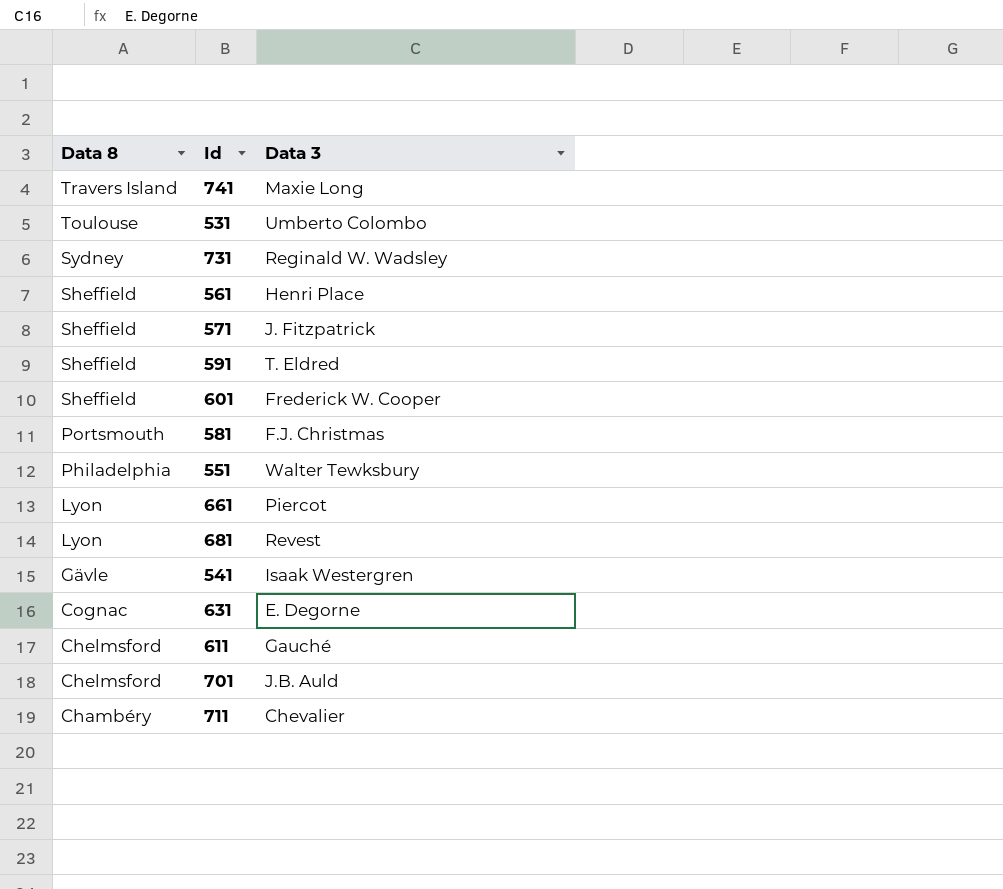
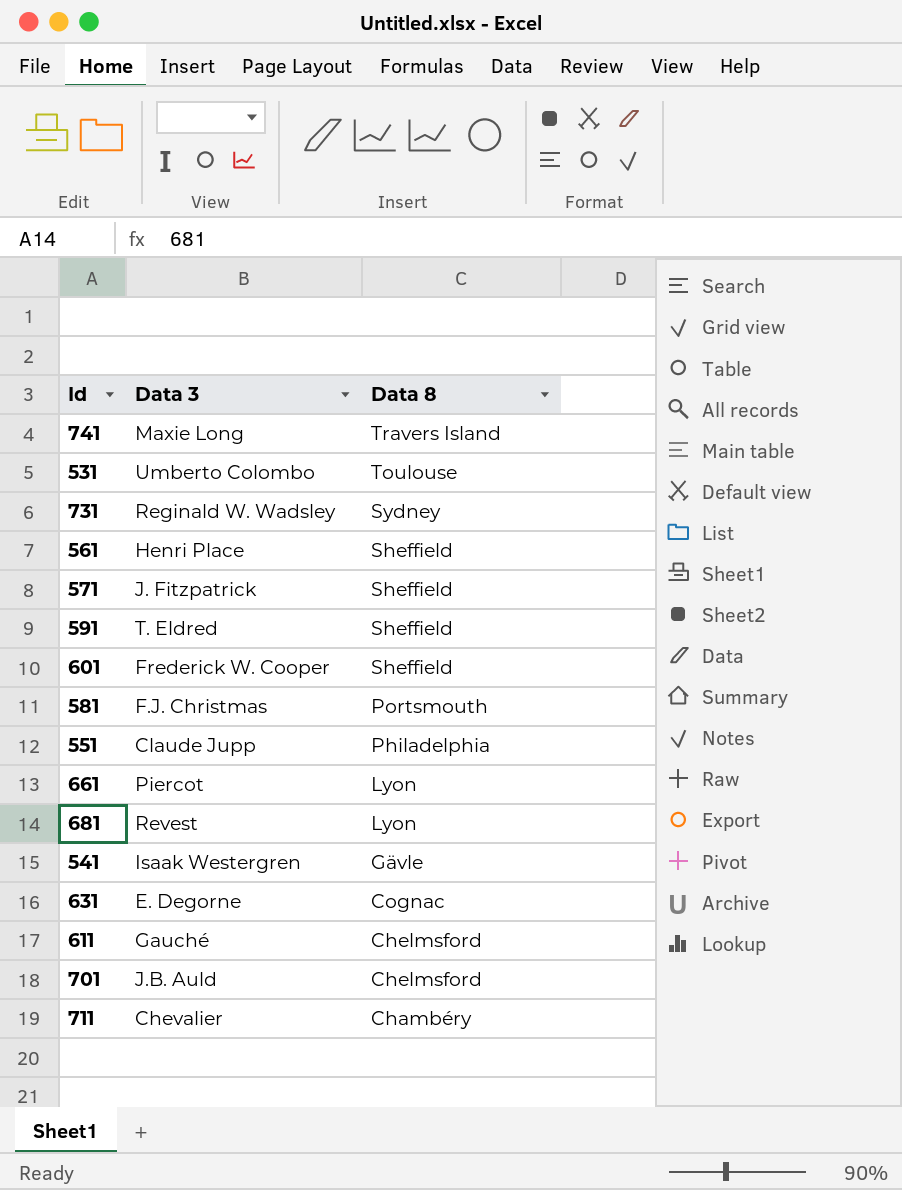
column Data 8 | position: 1 -> 3
551 | Data 3: Walter Tewksbury -> Claude Jupp

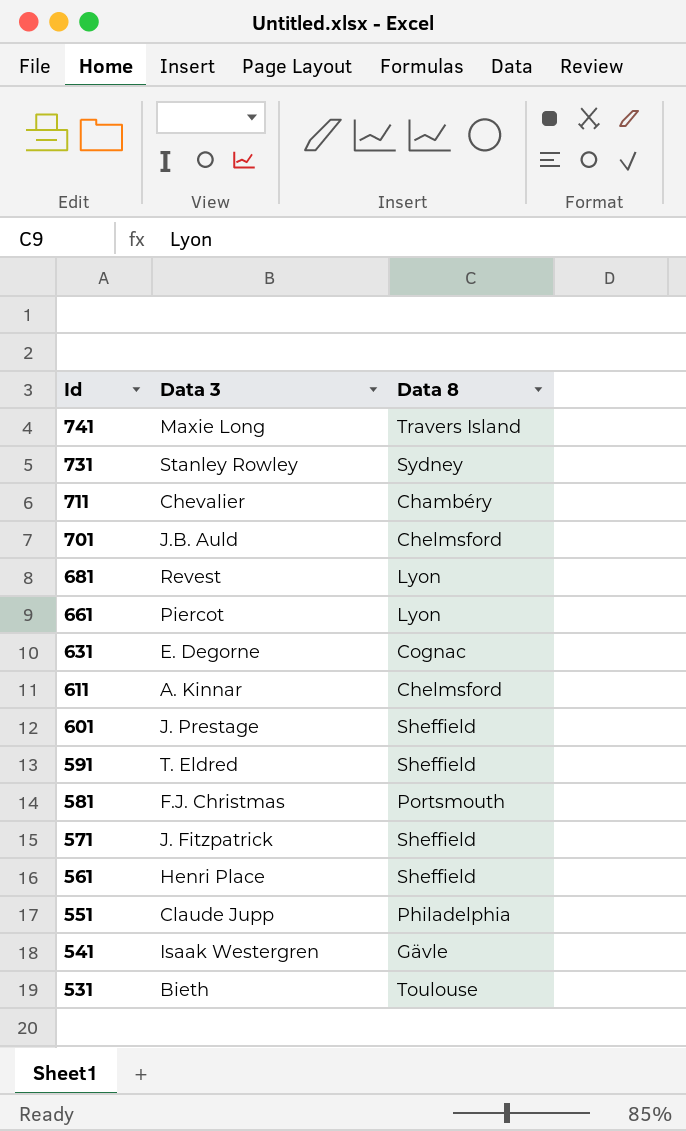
row order: Data 8 descending -> Id descending
731 | Data 3: Reginald W. Wadsley -> Stanley Rowley
611 | Data 3: Gauché -> A. Kinnar
601 | Data 3: Frederick W. Cooper -> J. Prestage
531 | Data 3: Umberto Colombo -> Bieth

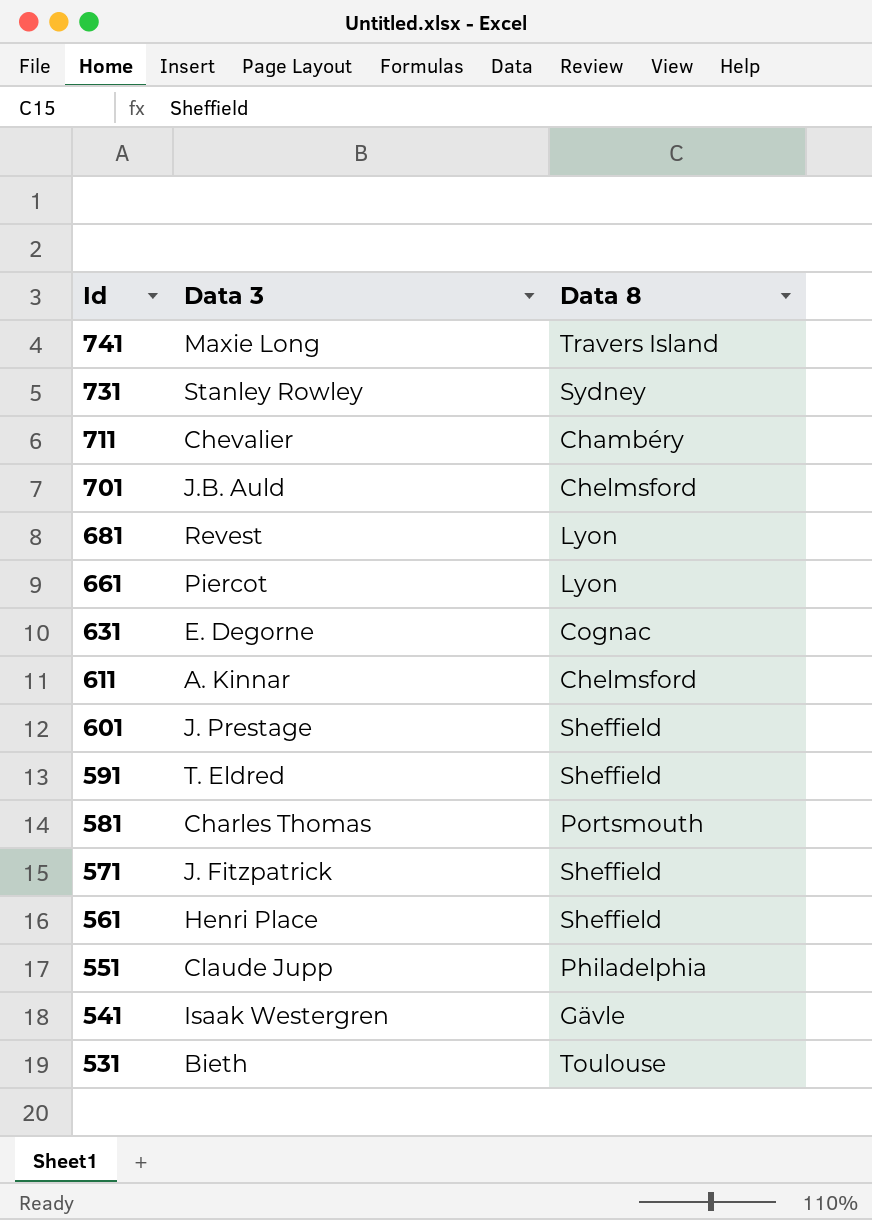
581 | Data 3: F.J. Christmas -> Charles Thomas

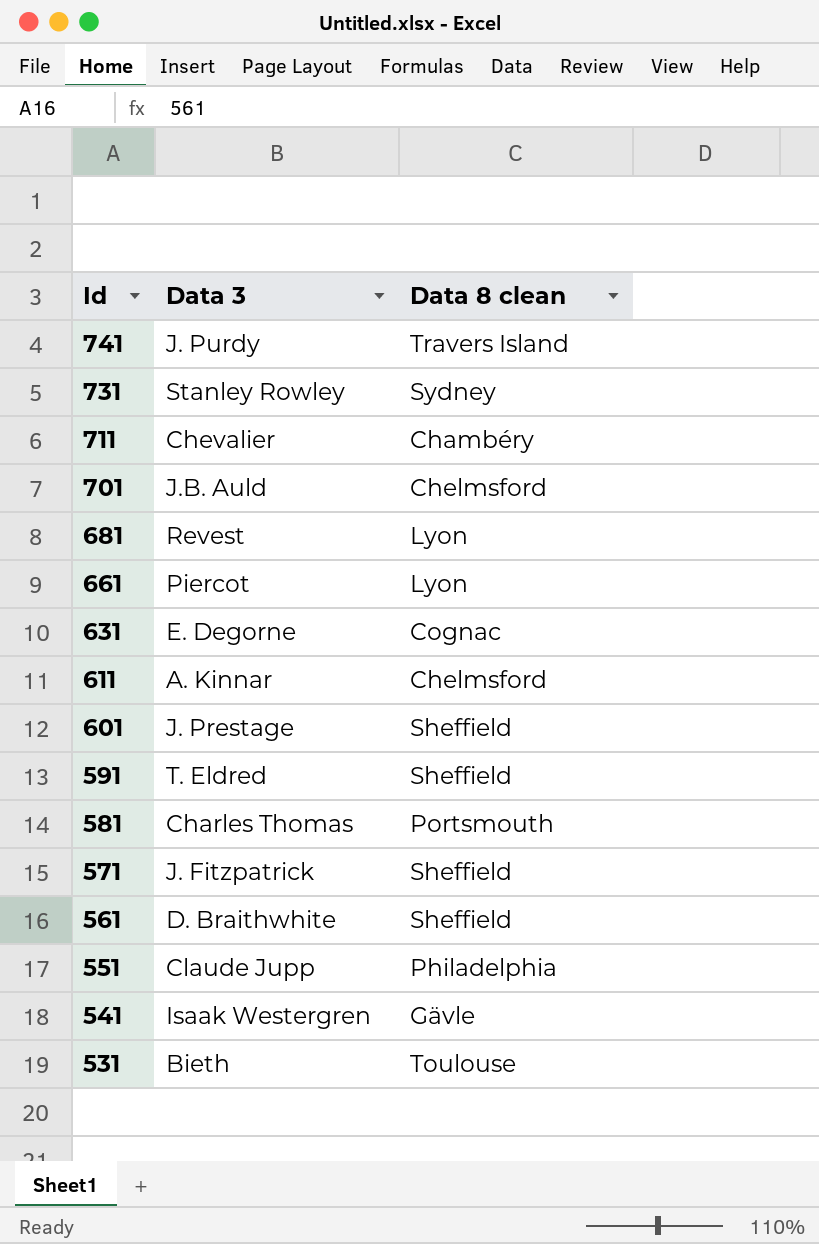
column name: Data 8 -> Data 8 clean
741 | Data 3: Maxie Long -> J. Purdy
561 | Data 3: Henri Place -> D. Braithwhite

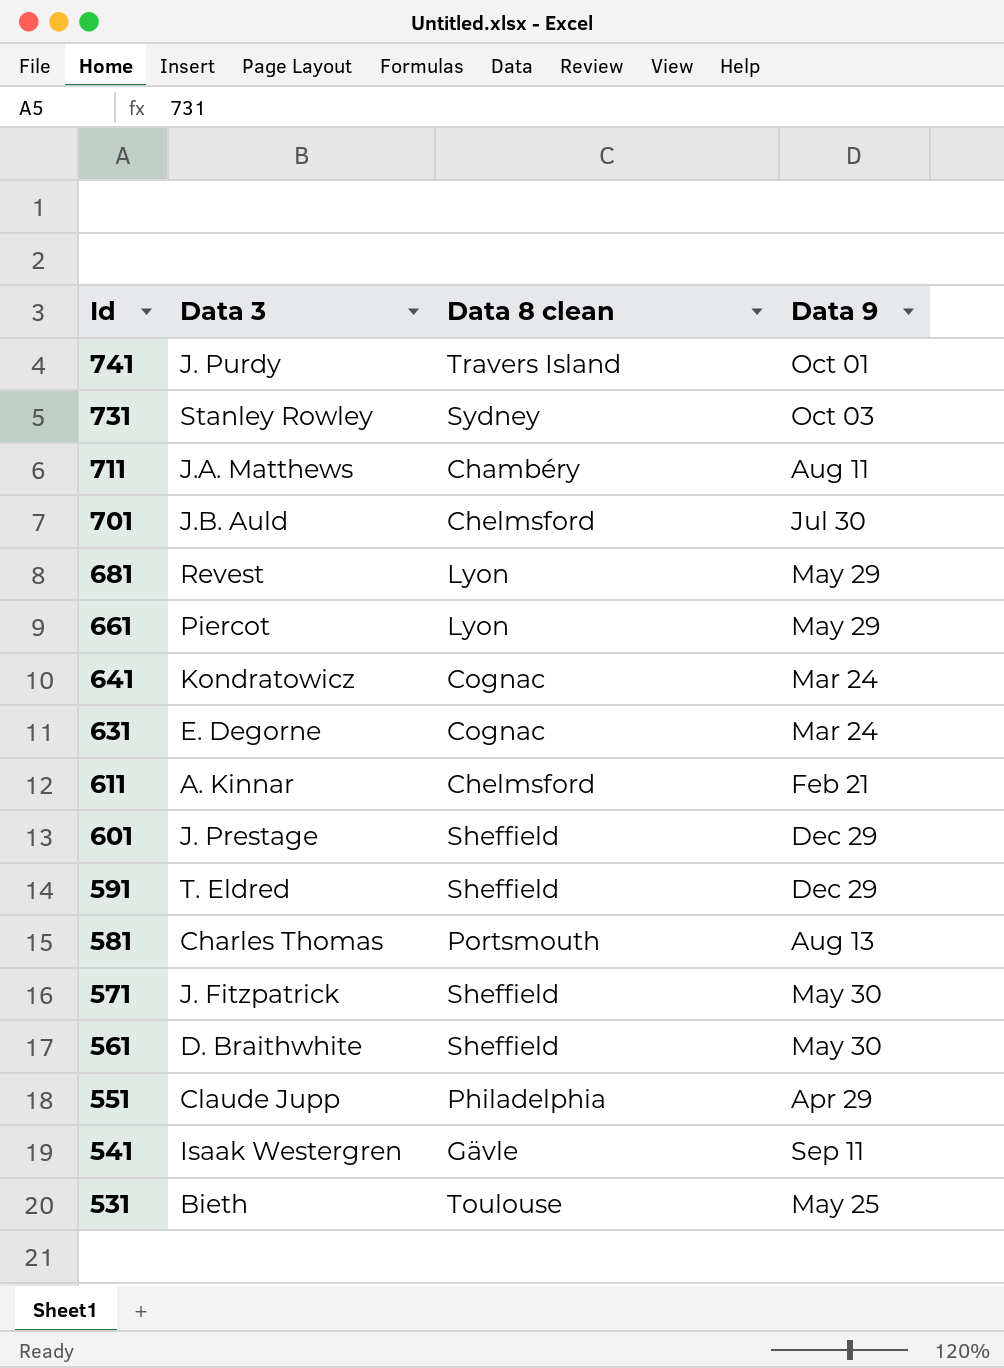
column Data 9 | position: none -> 4
711 | Data 3: Chevalier -> J.A. Matthews
row 641: none -> Kondratowicz | Cognac | Mar 24

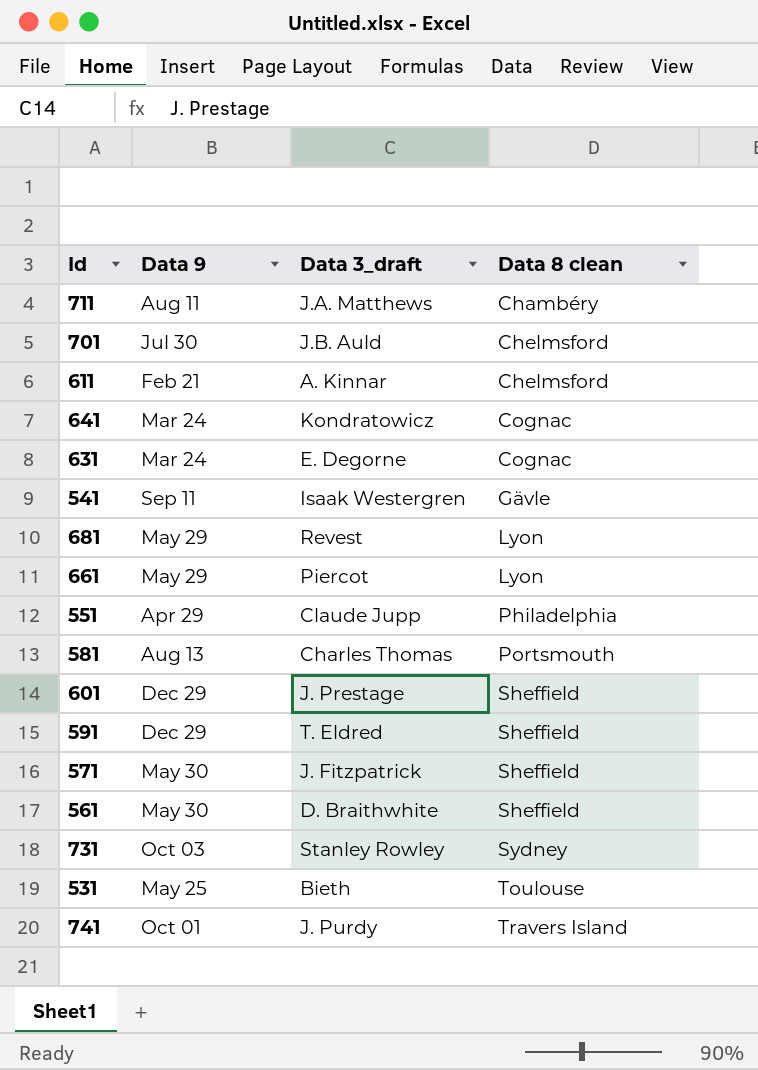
row order: Id descending -> Data 8 clean ascending
column Data 9 | position: 4 -> 2
column name: Data 3 -> Data 3_draft

